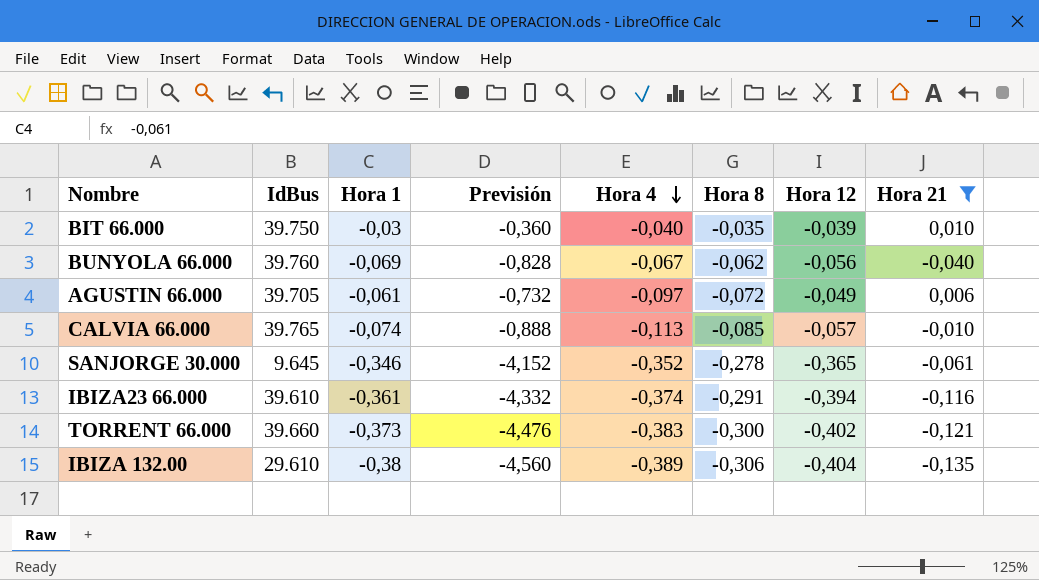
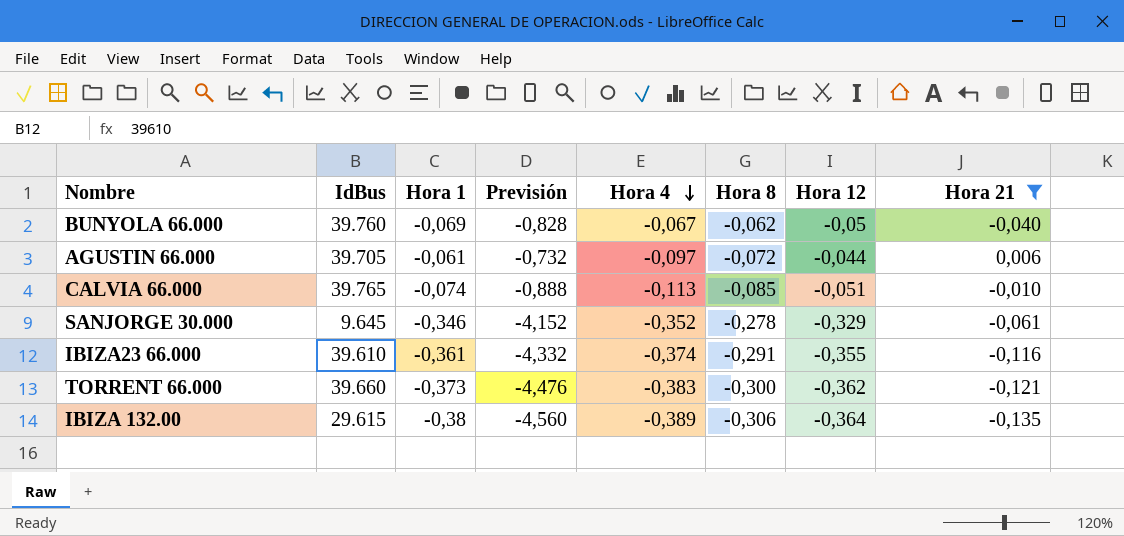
row BIT 66.000: 39.750 | -0,03 | -0,360 | -0,040 | -0,035 | -0,039 | 0,010 -> none
BUNYOLA 66.000 | Hora 12: -0,056 -> -0,05
AGUSTIN 66.000 | Hora 12: -0,049 -> -0,044
CALVIA 66.000 | Hora 12: -0,057 -> -0,051
SANJORGE 30.000 | Hora 12: -0,365 -> -0,329
IBIZA23 66.000 | Hora 12: -0,394 -> -0,355
TORRENT 66.000 | Hora 12: -0,402 -> -0,362
IBIZA 132.00 | IdBus: 29.610 -> 29.615
IBIZA 132.00 | Hora 12: -0,404 -> -0,364

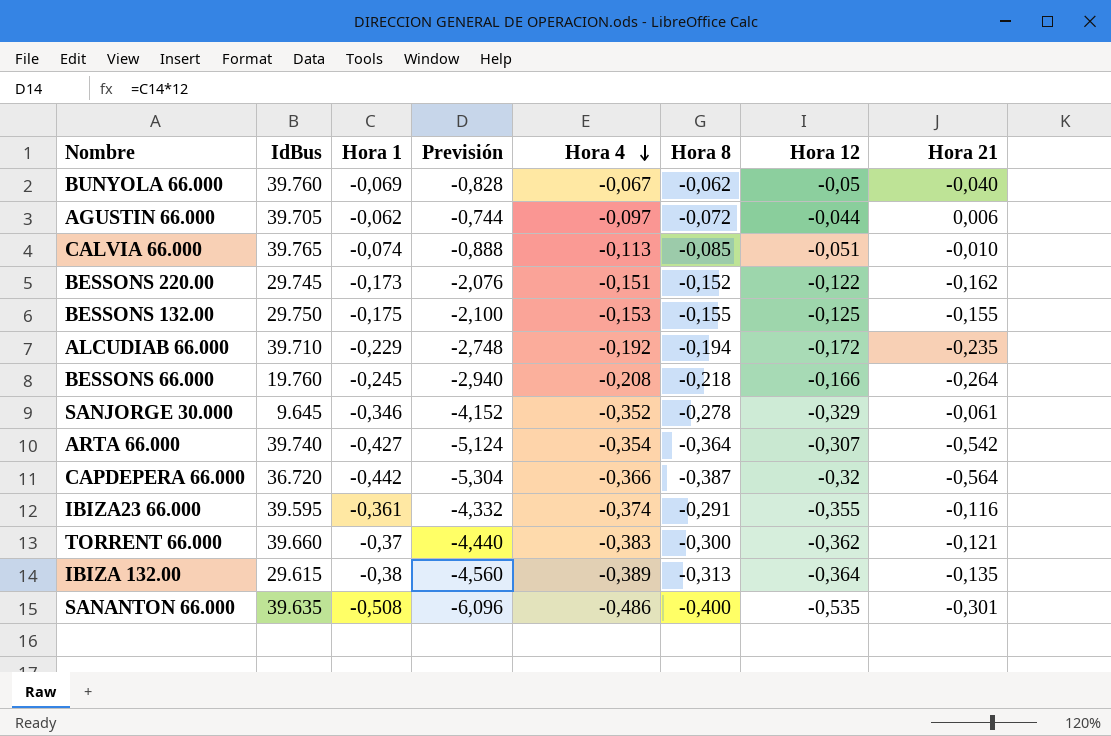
filter: Hora 21 >= -0,135 -> none
AGUSTIN 66.000 | Hora 1: -0,061 -> -0,062
AGUSTIN 66.000 | Previsión: -0,732 -> -0,744
IBIZA23 66.000 | IdBus: 39.610 -> 39.595
TORRENT 66.000 | Hora 1: -0,373 -> -0,37
TORRENT 66.000 | Previsión: -4,476 -> -4,440
IBIZA 132.00 | Hora 8: -0,306 -> -0,313

